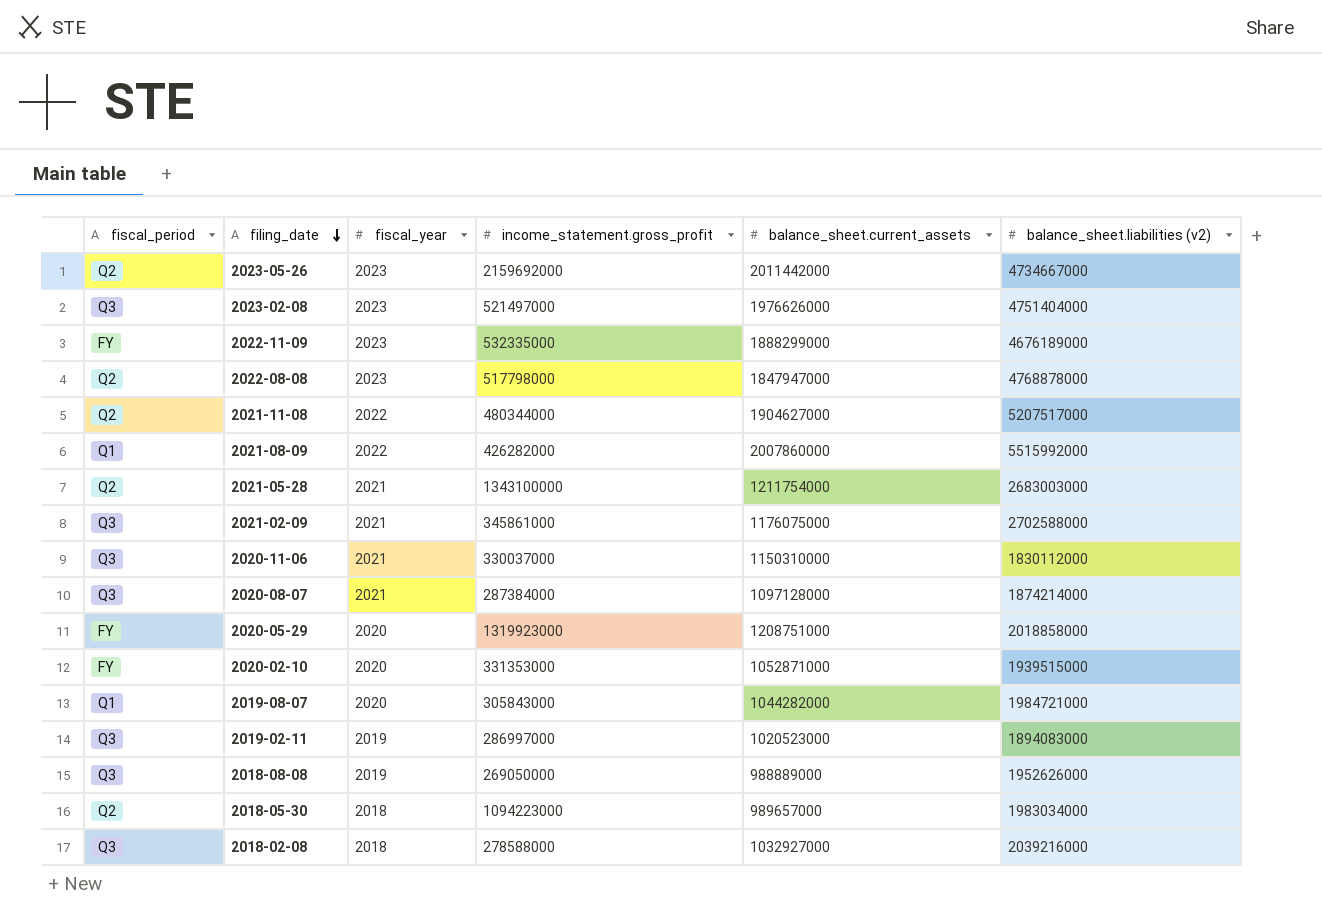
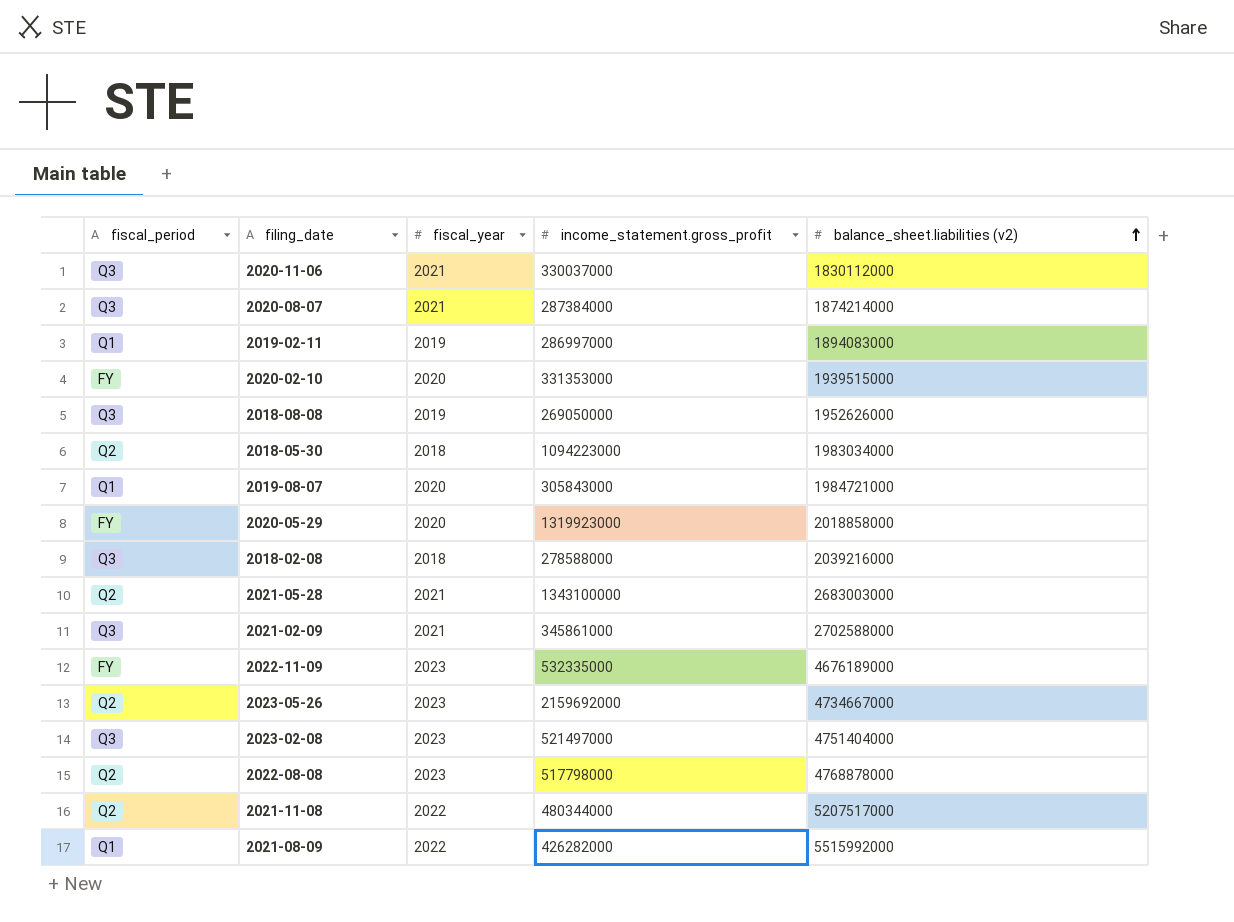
row order: filing_date descending -> balance_sheet.liabilities (v2) ascending
column balance_sheet.current_assets | position: 5 -> none
2019-02-11 | fiscal_period: Q3 -> Q1

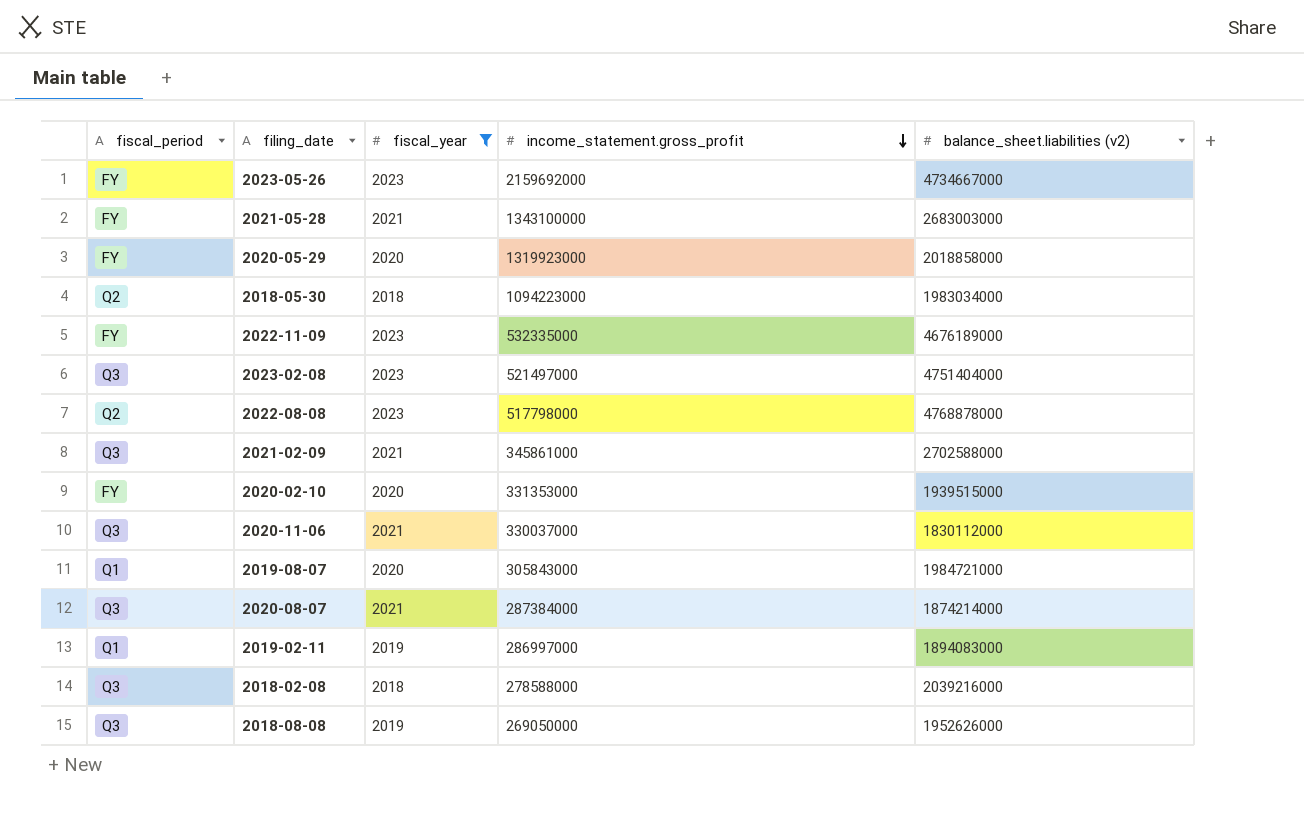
filter: none -> fiscal_year != 2022
row order: balance_sheet.liabilities (v2) ascending -> income_statement.gross_profit descending
2023-05-26 | fiscal_period: Q2 -> FY
2021-05-28 | fiscal_period: Q2 -> FY

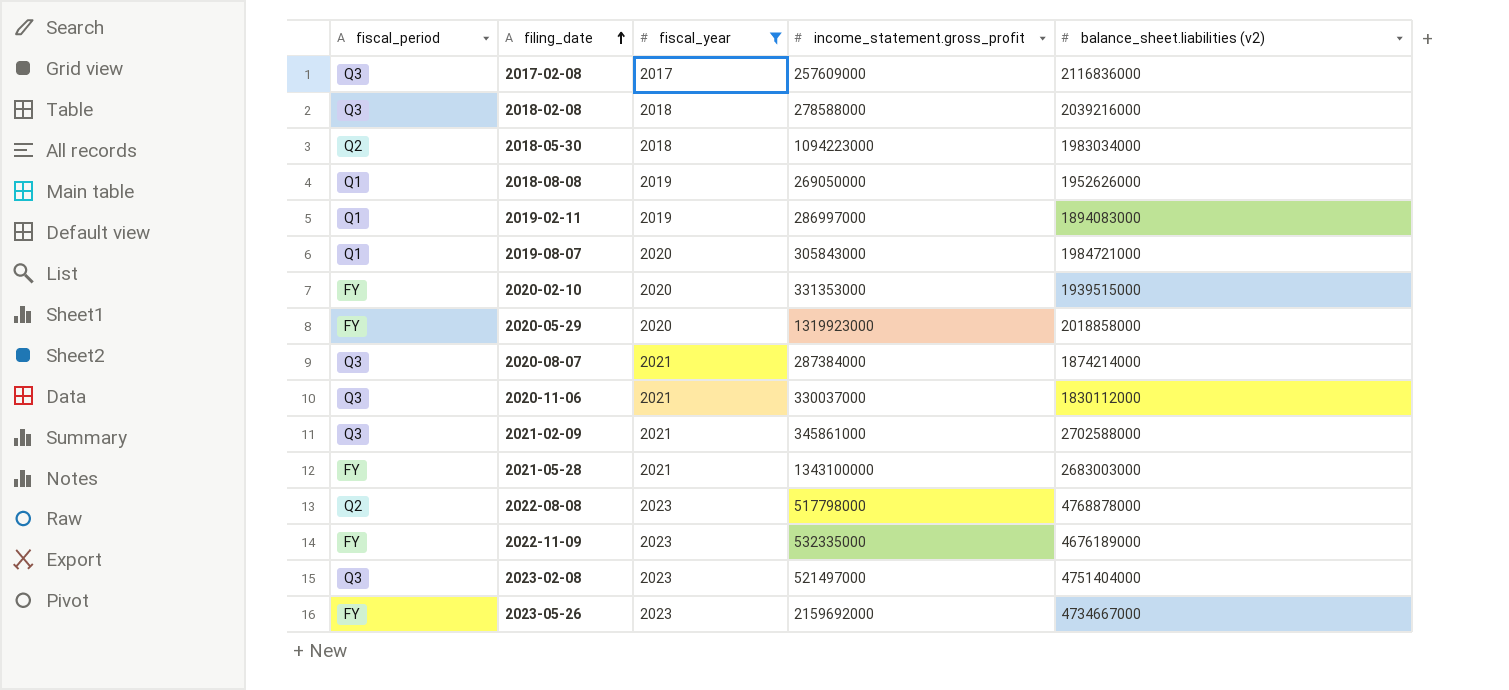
row order: income_statement.gross_profit descending -> filing_date ascending
row 2017-02-08: none -> Q3 | 2017 | 257609000 | 2116836000
2018-08-08 | fiscal_period: Q3 -> Q1

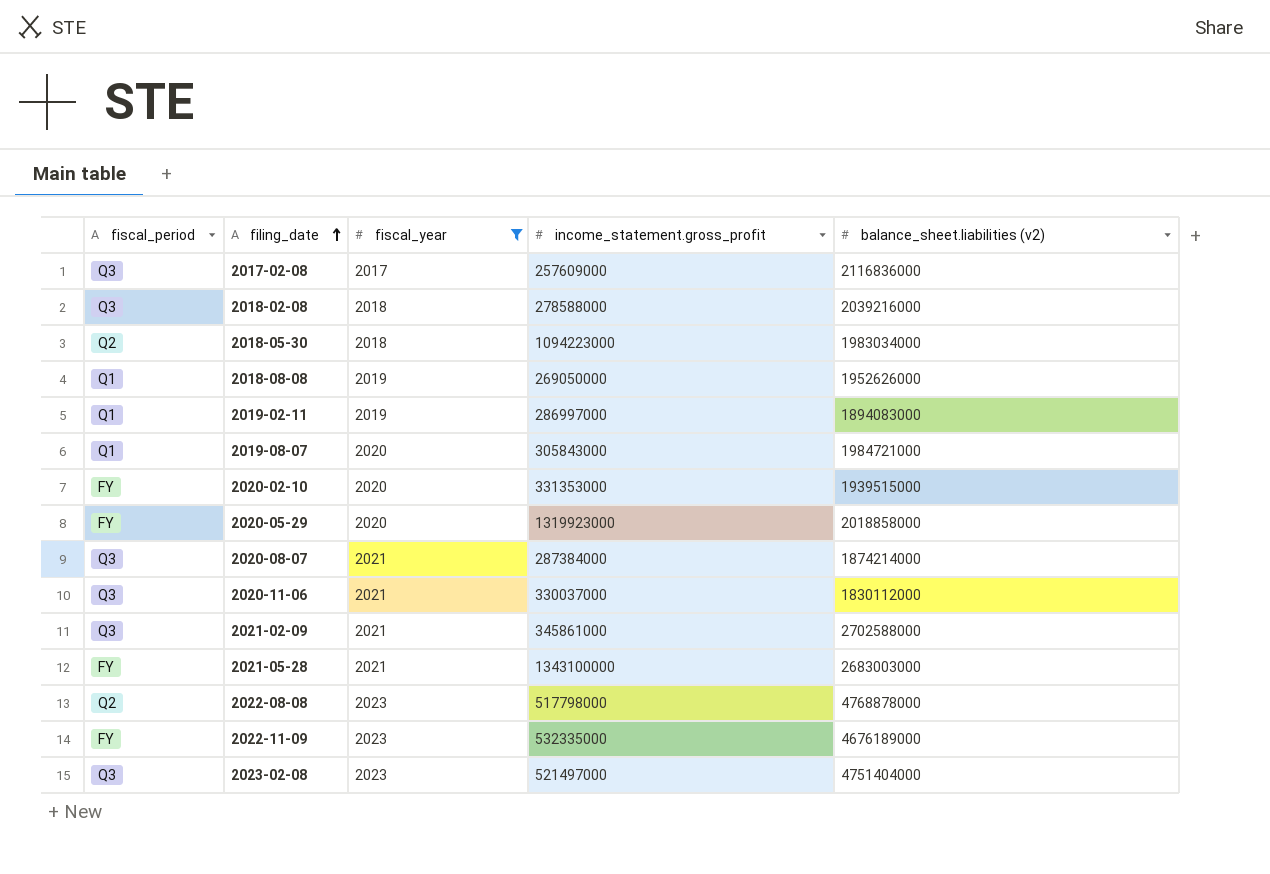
row 2023-05-26: FY | 2023 | 2159692000 | 4734667000 -> none

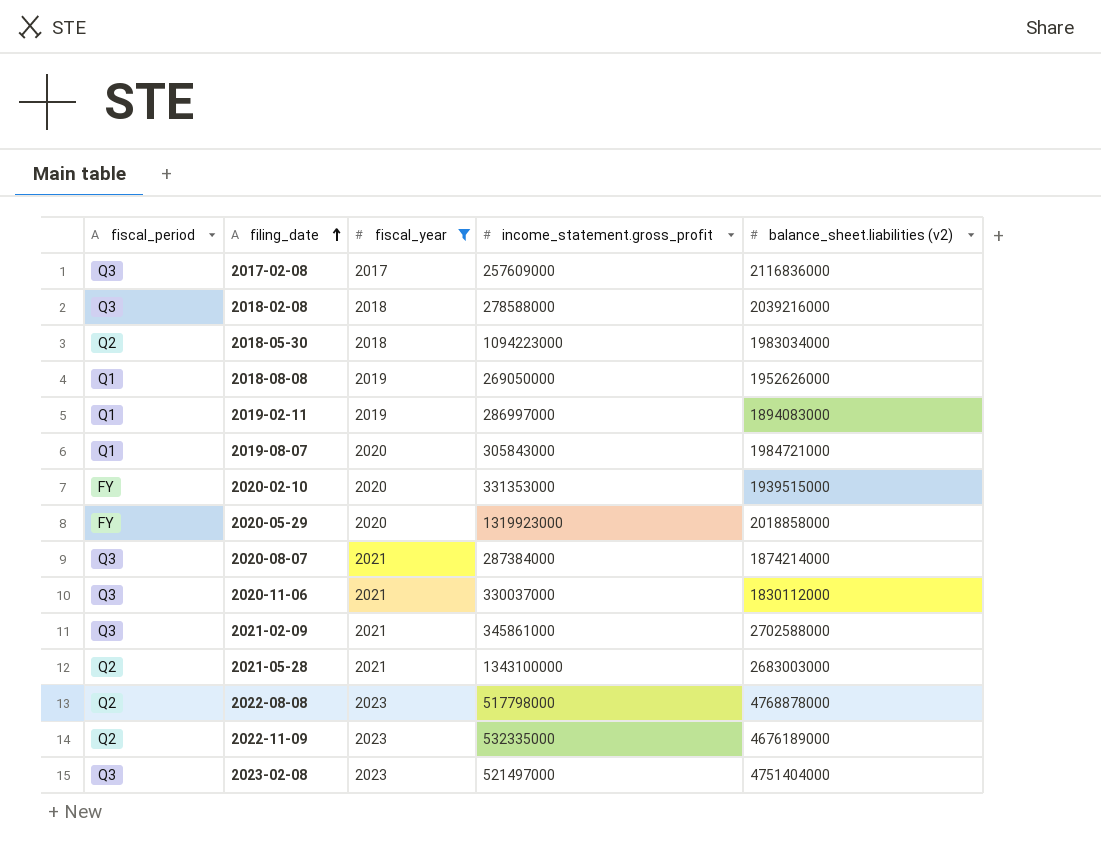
2021-05-28 | fiscal_period: FY -> Q2
2022-11-09 | fiscal_period: FY -> Q2

